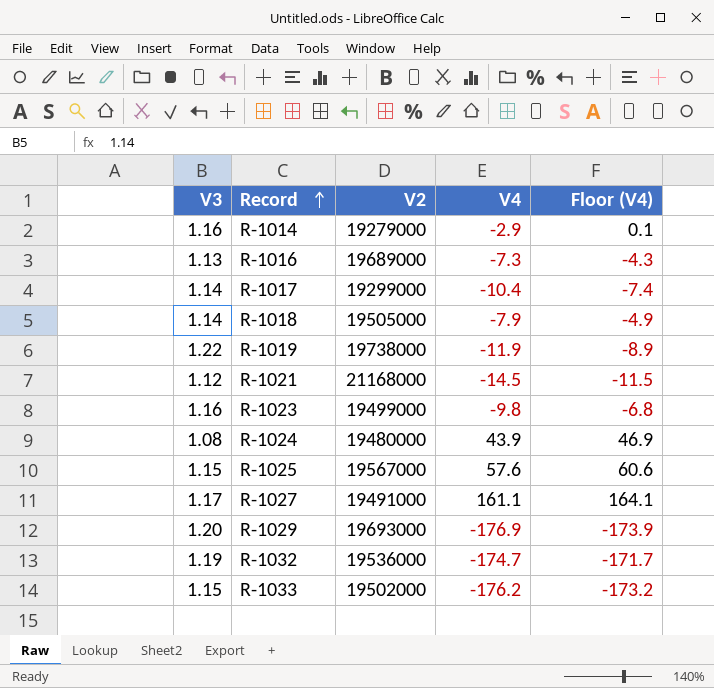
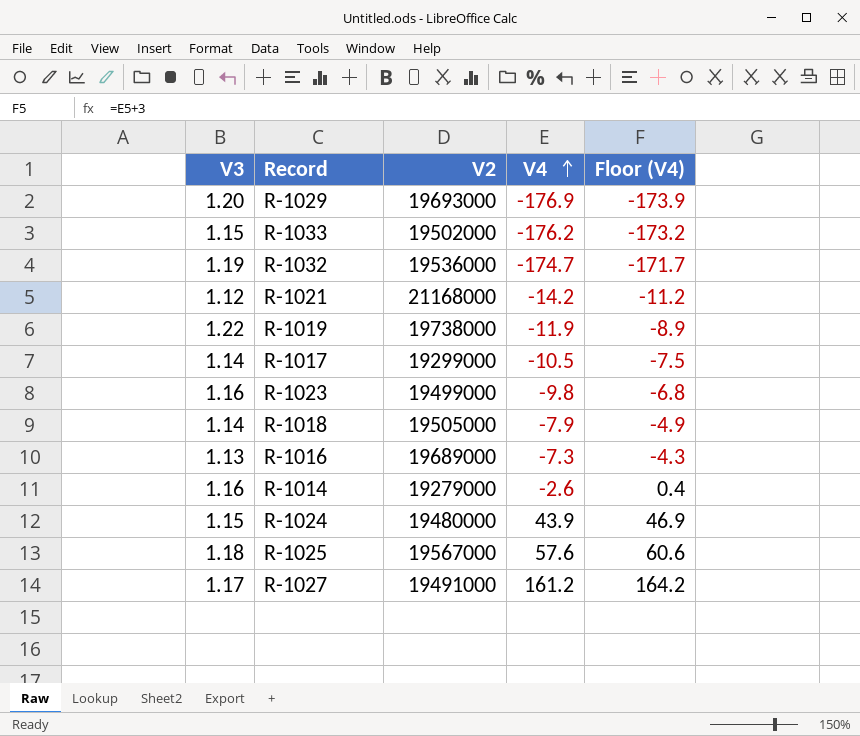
row order: Record ascending -> V4 ascending
R-1021 | V4: -14.5 -> -14.2
R-1021 | Floor (V4): -11.5 -> -11.2
R-1017 | V4: -10.4 -> -10.5
R-1017 | Floor (V4): -7.4 -> -7.5
R-1014 | V4: -2.9 -> -2.6
R-1014 | Floor (V4): 0.1 -> 0.4
R-1024 | V3: 1.08 -> 1.15
R-1025 | V3: 1.15 -> 1.18
R-1027 | V4: 161.1 -> 161.2
R-1027 | Floor (V4): 164.1 -> 164.2

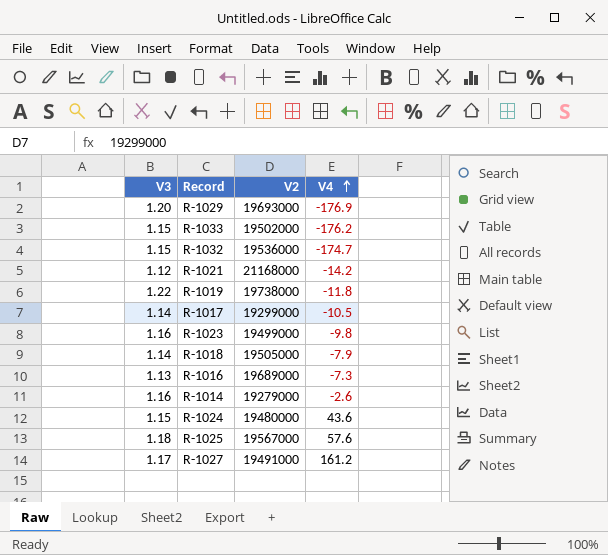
column Floor (V4) | formula: [V4] + 3 -> none
R-1032 | V3: 1.19 -> 1.15
R-1019 | V4: -11.9 -> -11.8
R-1024 | V4: 43.9 -> 43.6

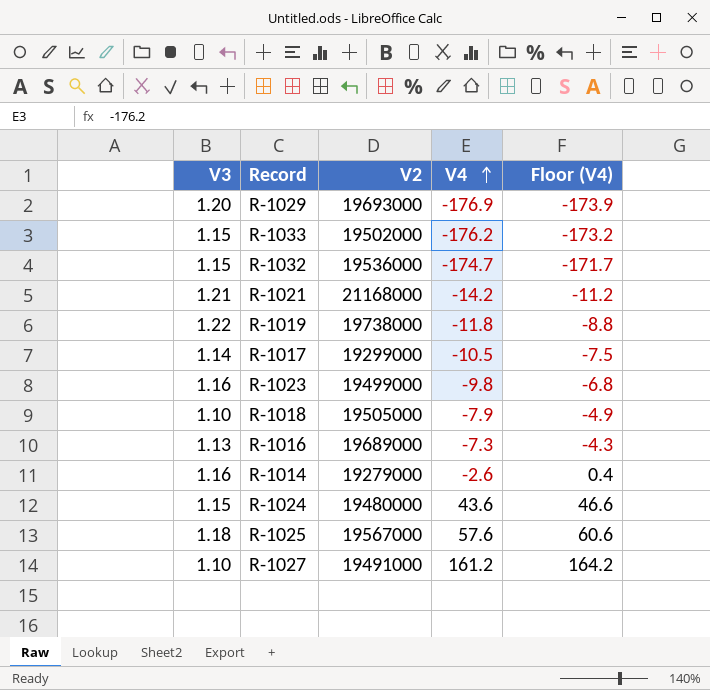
column Floor (V4) | formula: none -> [V4] + 3
R-1021 | V3: 1.12 -> 1.21
R-1018 | V3: 1.14 -> 1.10
R-1027 | V3: 1.17 -> 1.10

